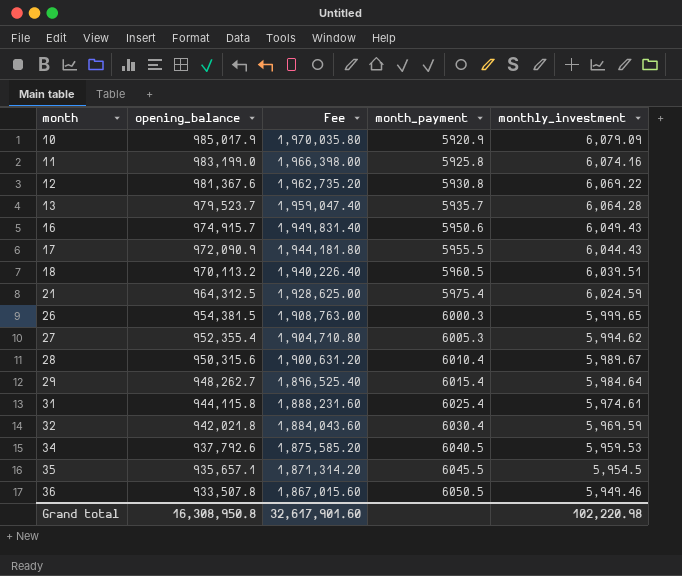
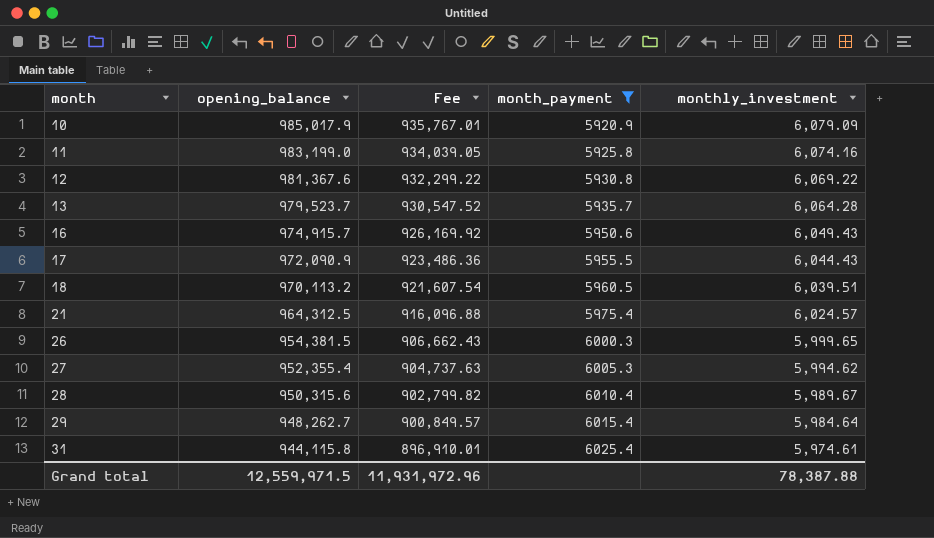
filter: none -> month_payment <= 6025.4
column Fee | formula: [opening_balance] * 2 -> [opening_balance] * 0.95
21 | monthly_investment: 6,024.59 -> 6,024.57
Grand total | opening_balance: 16,308,950.8 -> 12,559,971.5
Grand total | Fee: 32,617,901.60 -> 11,931,972.96
Grand total | monthly_investment: 102,220.98 -> 78,387.88

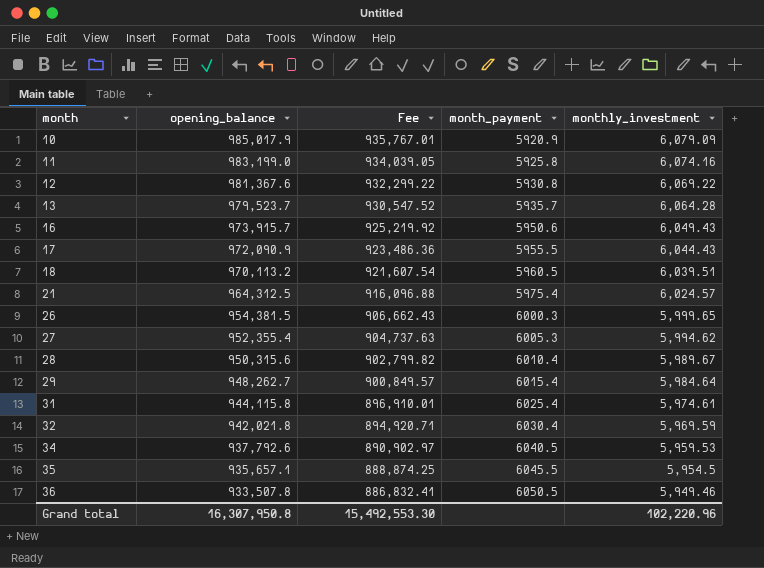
filter: month_payment <= 6025.4 -> none
16 | opening_balance: 974,915.7 -> 973,915.7
16 | Fee: 926,169.92 -> 925,219.92
Grand total | opening_balance: 12,559,971.5 -> 16,307,950.8
Grand total | Fee: 11,931,972.96 -> 15,492,553.30
Grand total | monthly_investment: 78,387.88 -> 102,220.96

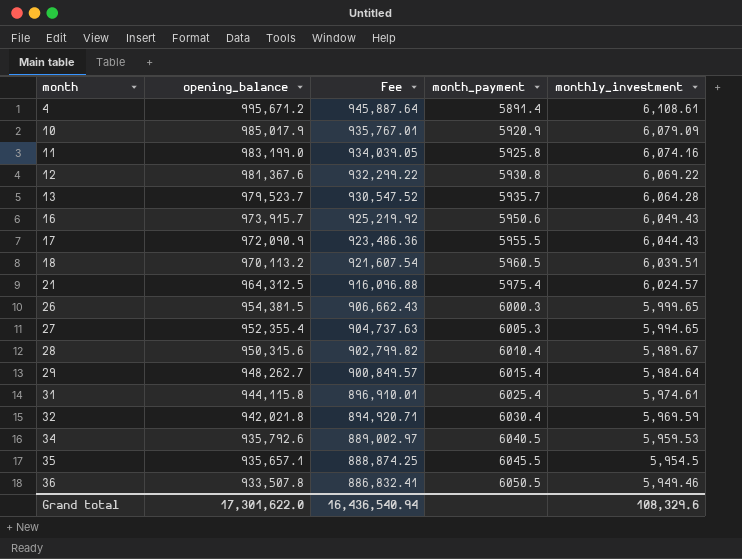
row 4: none -> 995,671.2 | 945,887.64 | 5891.4 | 6,108.61
27 | monthly_investment: 5,994.62 -> 5,994.65
34 | opening_balance: 937,792.6 -> 935,792.6
34 | Fee: 890,902.97 -> 889,002.97
Grand total | opening_balance: 16,307,950.8 -> 17,301,622.0
Grand total | Fee: 15,492,553.30 -> 16,436,540.94
Grand total | monthly_investment: 102,220.96 -> 108,329.6

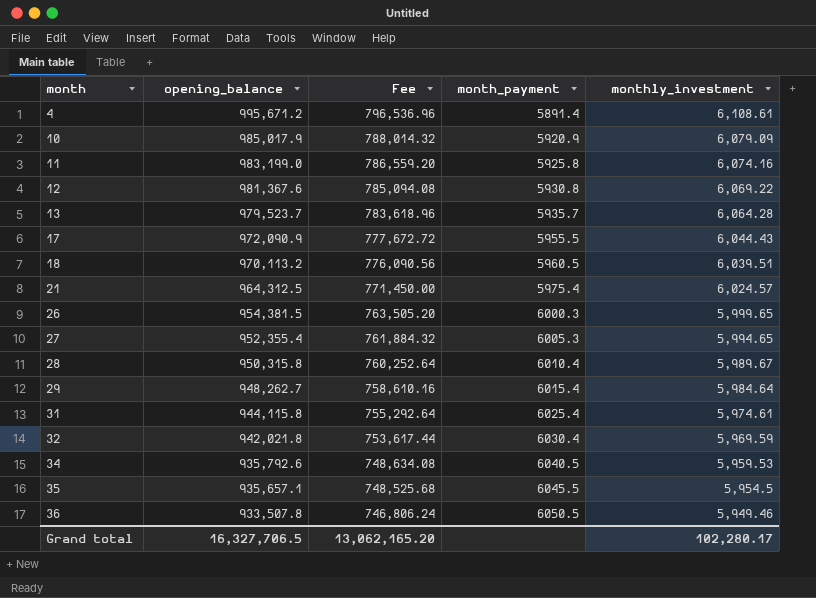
column Fee | formula: [opening_balance] * 0.95 -> [opening_balance] * 0.8
row 16: 973,915.7 | 925,219.92 | 5950.6 | 6,049.43 -> none
28 | opening_balance: 950,315.6 -> 950,315.8
Grand total | opening_balance: 17,301,622.0 -> 16,327,706.5
Grand total | Fee: 16,436,540.94 -> 13,062,165.20
Grand total | monthly_investment: 108,329.6 -> 102,280.17

